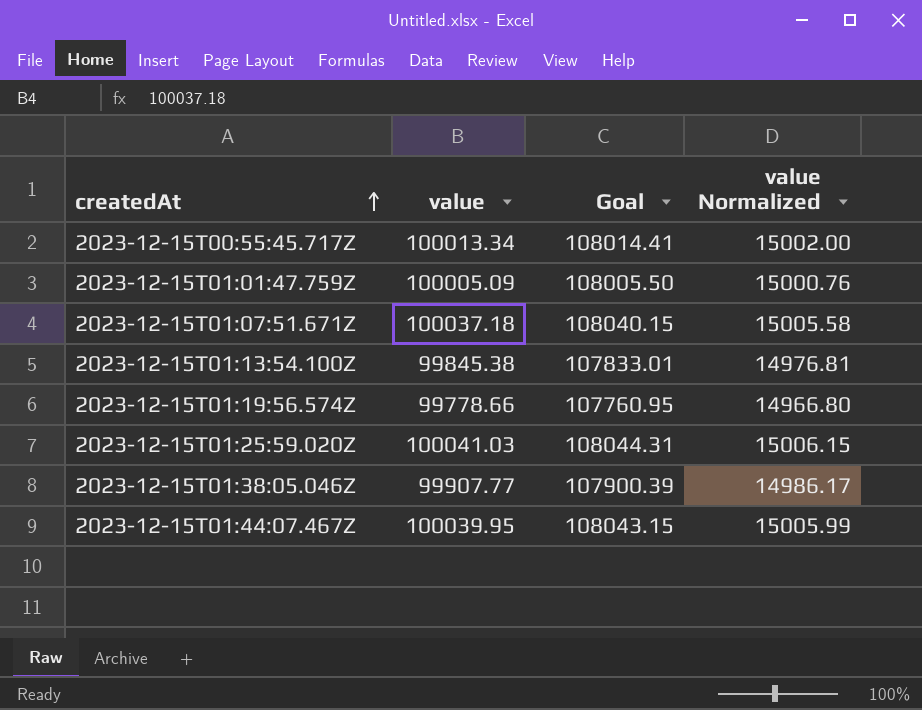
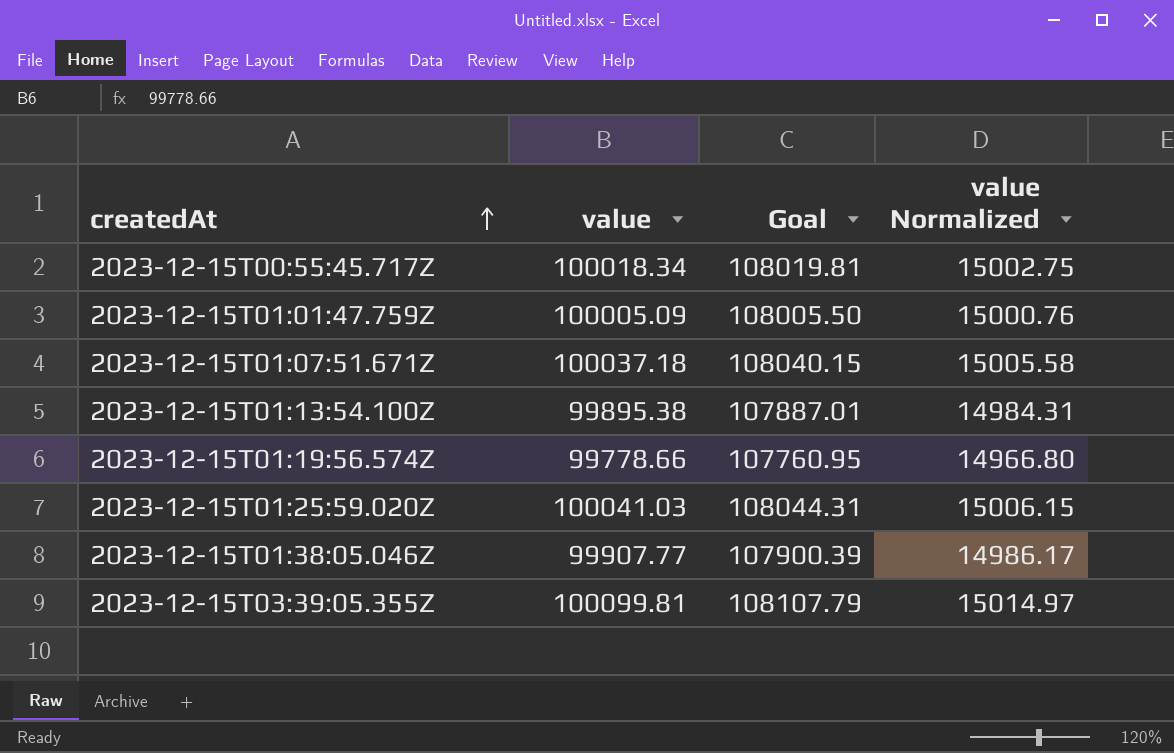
row 2023-12-15T01:44:07.467Z: 100039.95 | 108043.15 | 15005.99 -> none
2023-12-15T00:55:45.717Z | value: 100013.34 -> 100018.34
2023-12-15T00:55:45.717Z | Goal: 108014.41 -> 108019.81
2023-12-15T00:55:45.717Z | value Normalized: 15002.00 -> 15002.75
2023-12-15T01:13:54.100Z | value: 99845.38 -> 99895.38
2023-12-15T01:13:54.100Z | Goal: 107833.01 -> 107887.01
2023-12-15T01:13:54.100Z | value Normalized: 14976.81 -> 14984.31
row 2023-12-15T03:39:05.355Z: none -> 100099.81 | 108107.79 | 15014.97

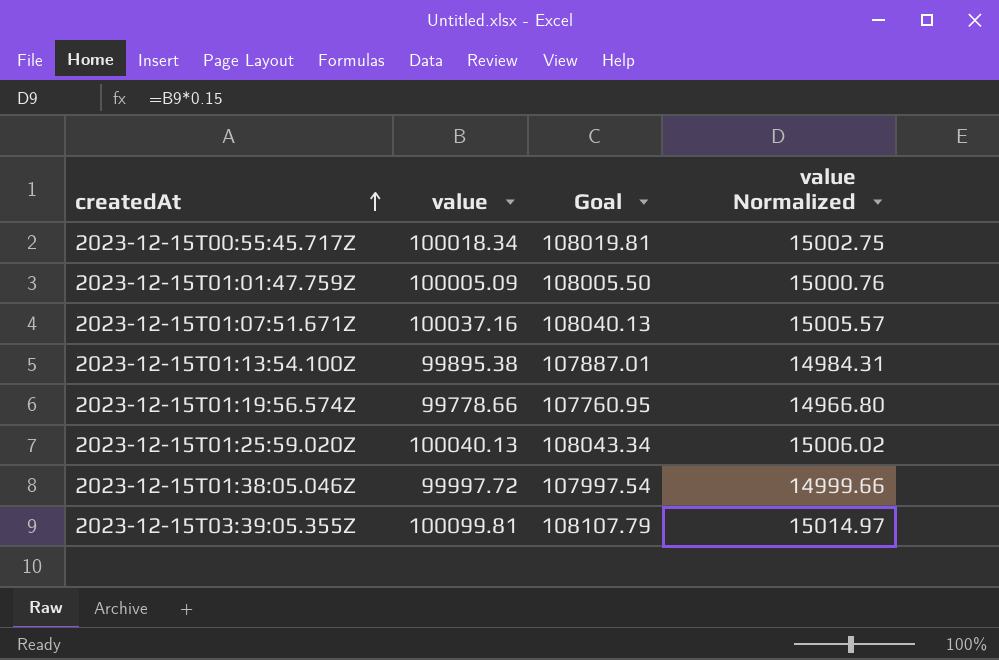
2023-12-15T01:07:51.671Z | value: 100037.18 -> 100037.16
2023-12-15T01:07:51.671Z | Goal: 108040.15 -> 108040.13
2023-12-15T01:07:51.671Z | value Normalized: 15005.58 -> 15005.57
2023-12-15T01:25:59.020Z | value: 100041.03 -> 100040.13
2023-12-15T01:25:59.020Z | Goal: 108044.31 -> 108043.34
2023-12-15T01:25:59.020Z | value Normalized: 15006.15 -> 15006.02
2023-12-15T01:38:05.046Z | value: 99907.77 -> 99997.72
2023-12-15T01:38:05.046Z | Goal: 107900.39 -> 107997.54
2023-12-15T01:38:05.046Z | value Normalized: 14986.17 -> 14999.66

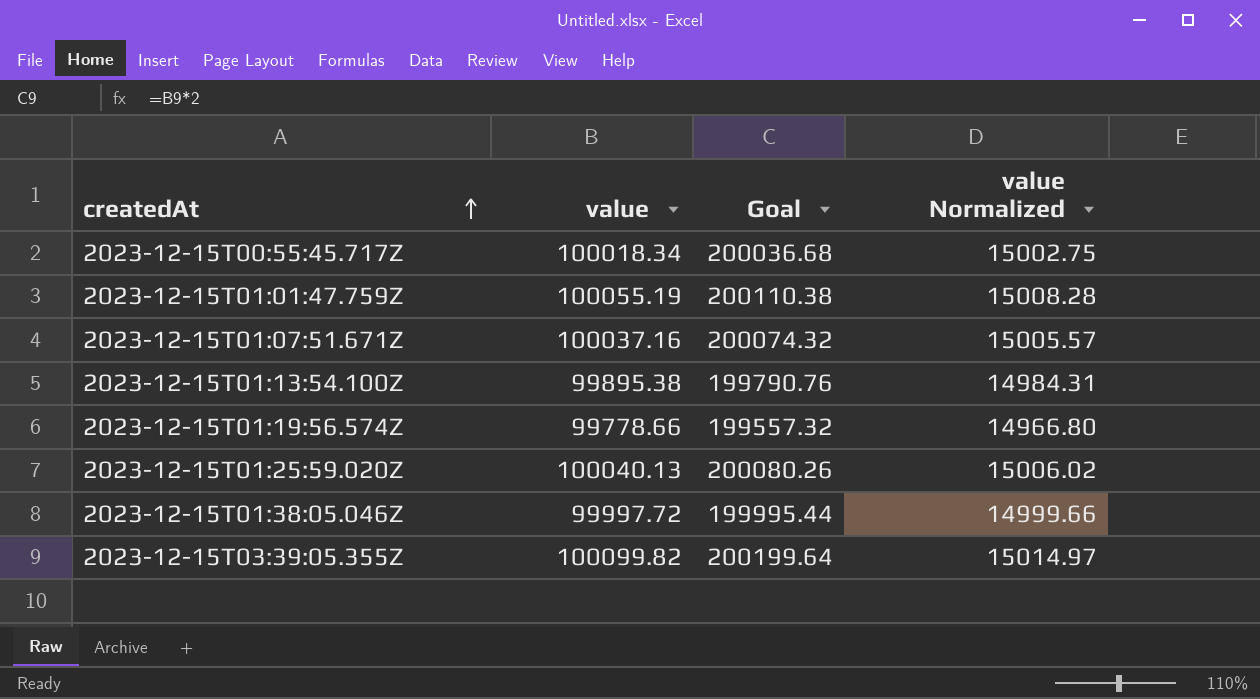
column Goal | formula: [value] * 1.08 -> [value] * 2
2023-12-15T01:01:47.759Z | value: 100005.09 -> 100055.19
2023-12-15T01:01:47.759Z | value Normalized: 15000.76 -> 15008.28
2023-12-15T03:39:05.355Z | value: 100099.81 -> 100099.82

